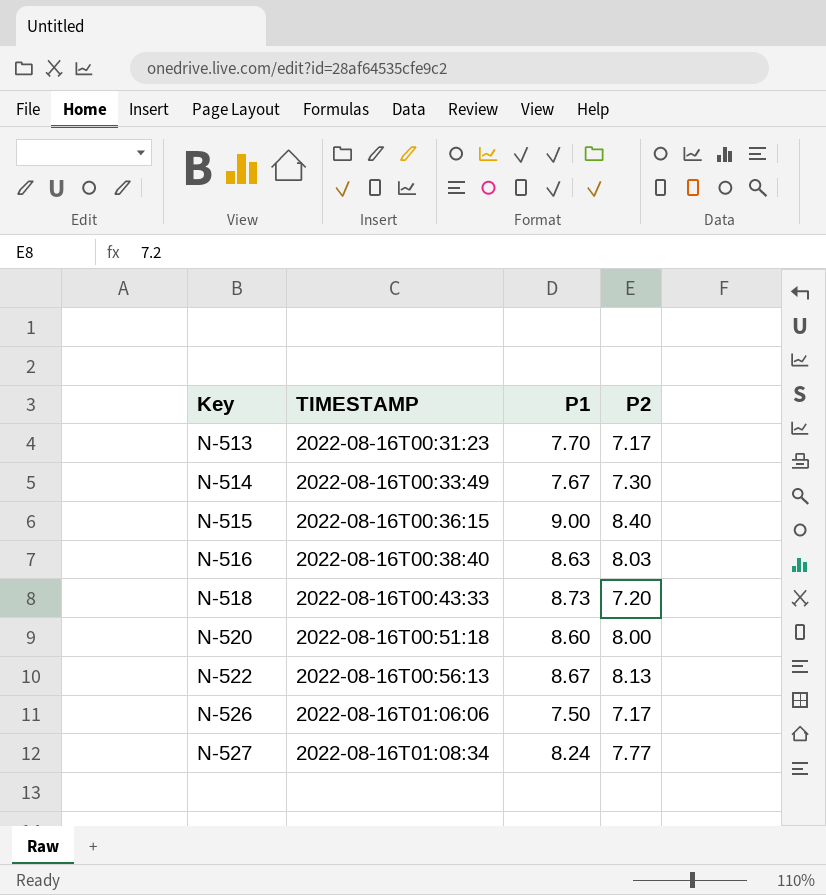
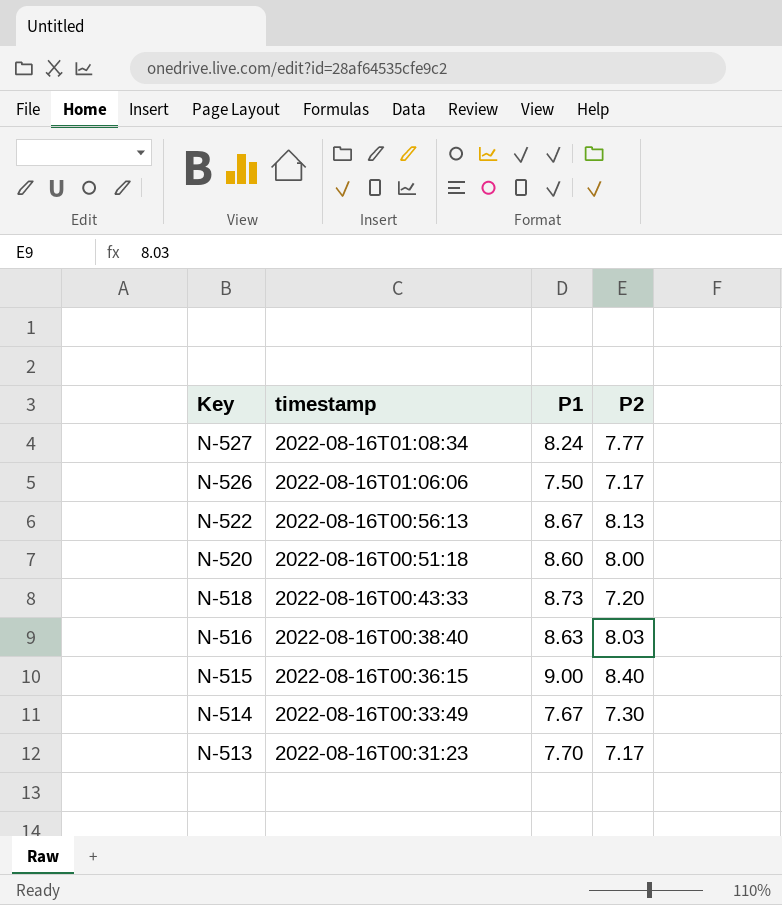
row order: Key ascending -> Key descending
column name: TIMESTAMP -> timestamp

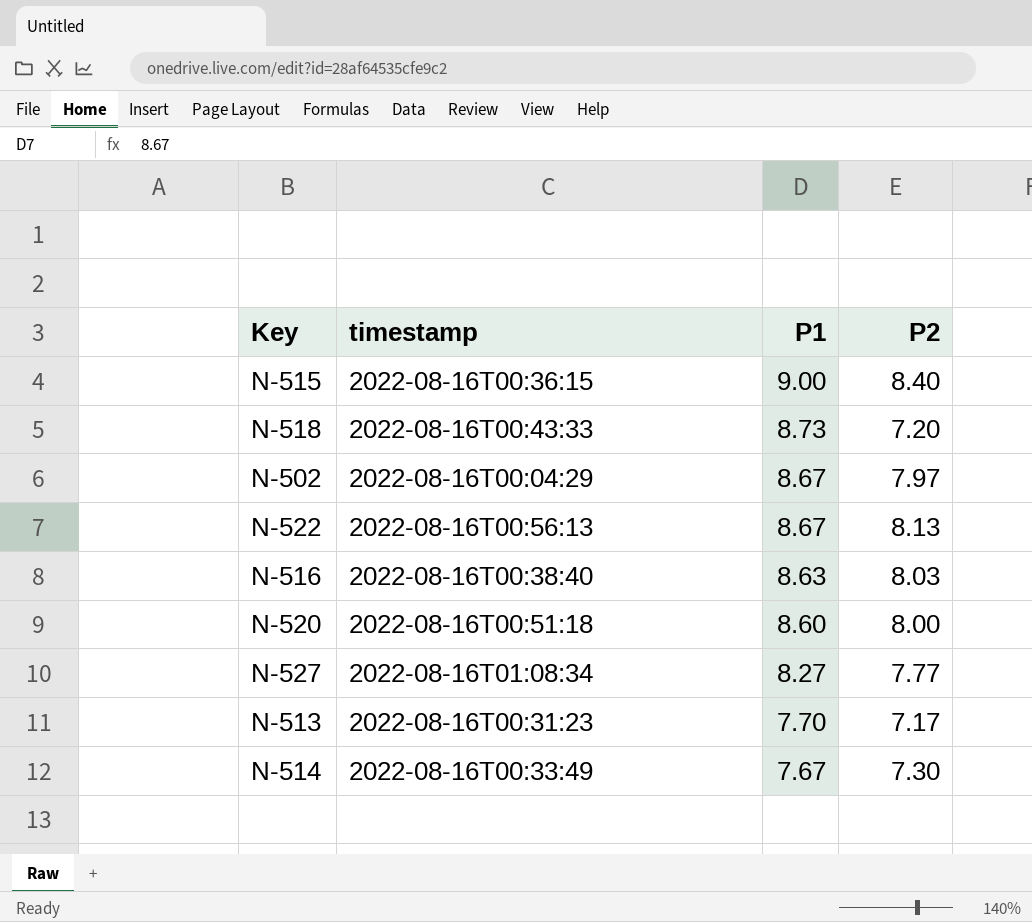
row order: Key descending -> P1 descending
row N-526: 2022-08-16T01:06:06 | 7.50 | 7.17 -> none
row N-502: none -> 2022-08-16T00:04:29 | 8.67 | 7.97
N-527 | P1: 8.24 -> 8.27

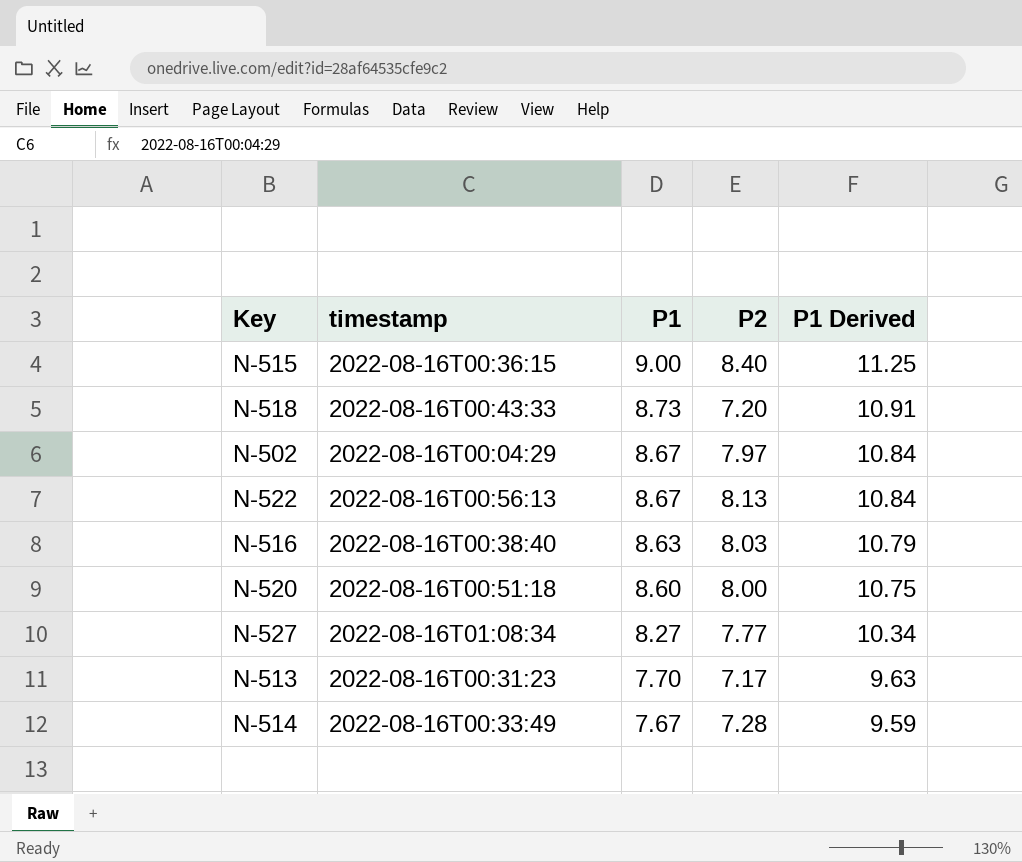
column P1 Derived | formula: none -> [P1] * 1.25
N-514 | P2: 7.30 -> 7.28

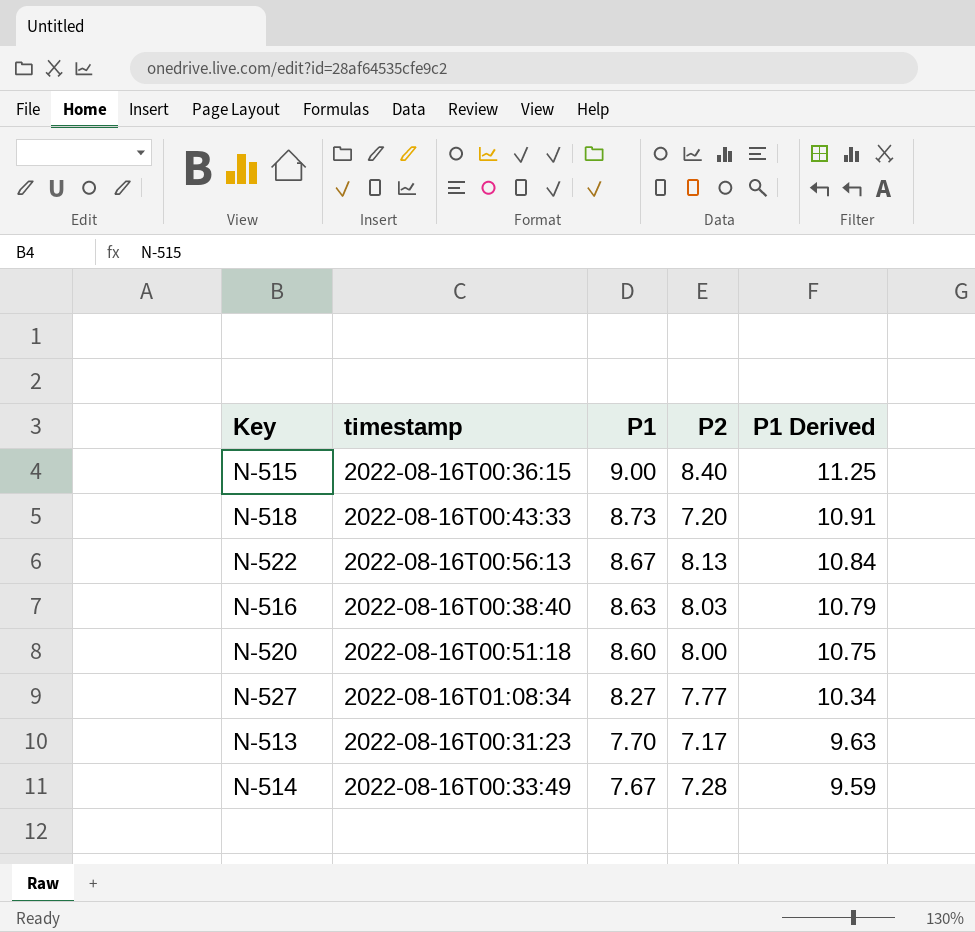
row N-502: 2022-08-16T00:04:29 | 8.67 | 7.97 | 10.84 -> none

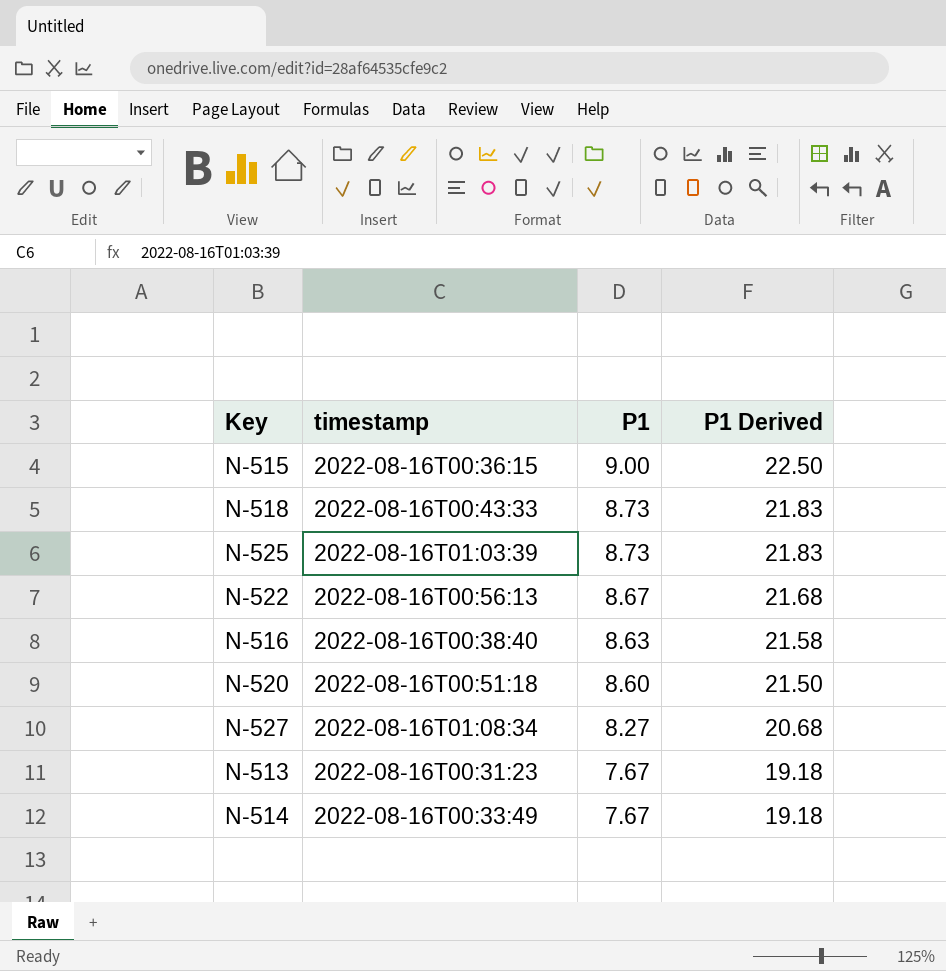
column P2 | position: 4 -> none
column P1 Derived | formula: [P1] * 1.25 -> [P1] * 2.5
row N-525: none -> 2022-08-16T01:03:39 | 8.73 | 21.83
N-513 | P1: 7.70 -> 7.67

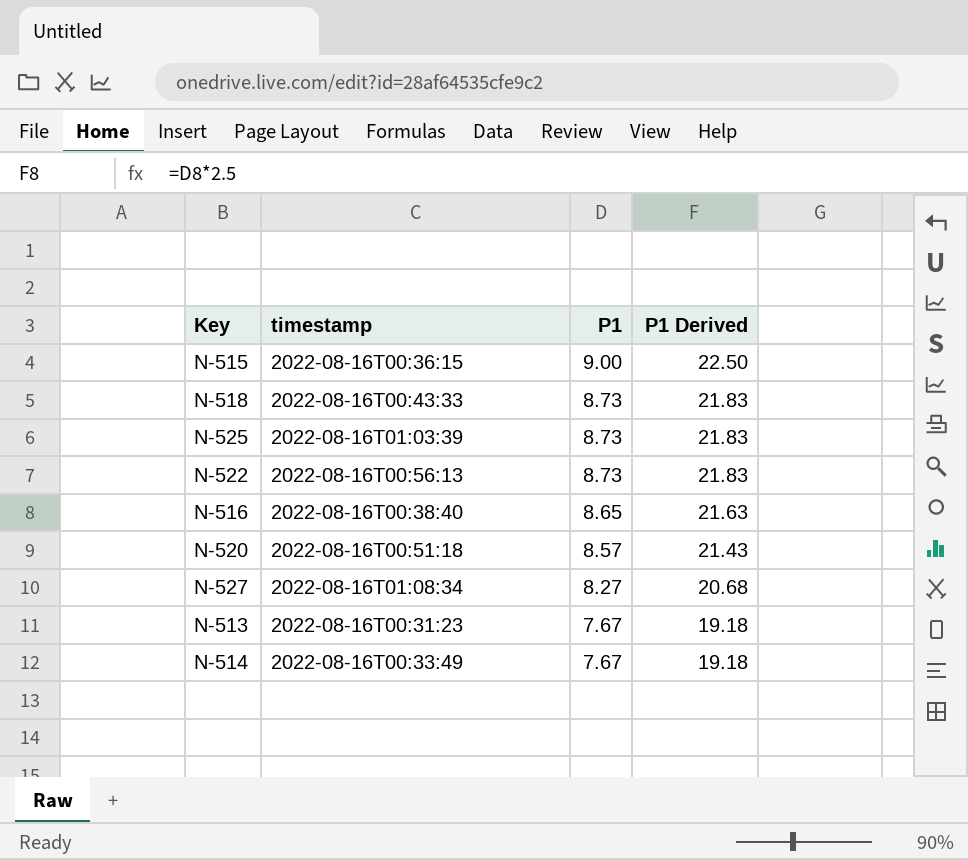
N-522 | P1: 8.67 -> 8.73
N-522 | P1 Derived: 21.68 -> 21.83
N-516 | P1: 8.63 -> 8.65
N-516 | P1 Derived: 21.58 -> 21.63
N-520 | P1: 8.60 -> 8.57
N-520 | P1 Derived: 21.50 -> 21.43

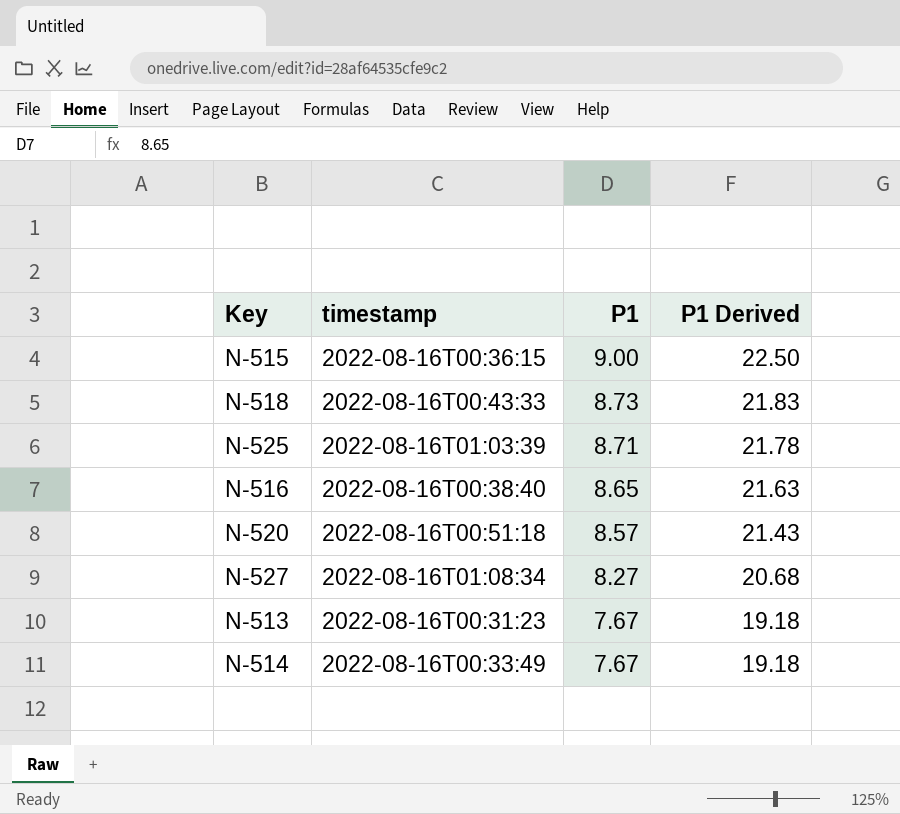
row N-522: 2022-08-16T00:56:13 | 8.73 | 21.83 -> none
N-525 | P1: 8.73 -> 8.71
N-525 | P1 Derived: 21.83 -> 21.78

